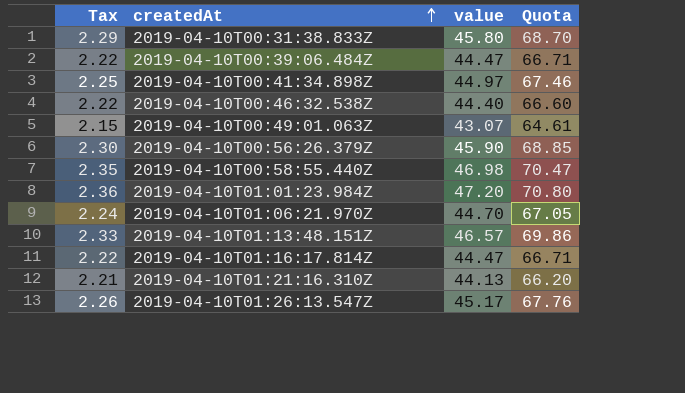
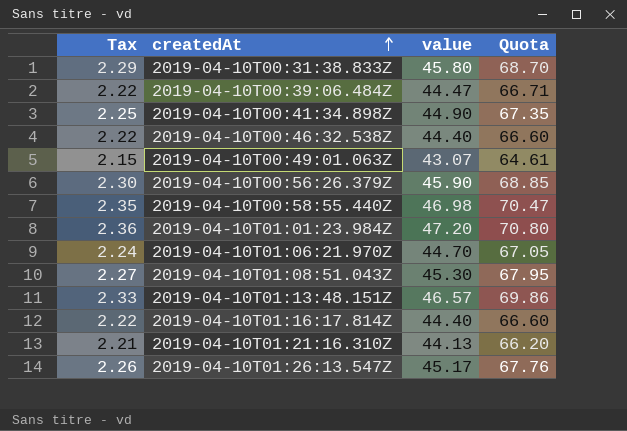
2019-04-10T00:41:34.898Z | value: 44.97 -> 44.90
2019-04-10T00:41:34.898Z | Quota: 67.46 -> 67.35
row 2019-04-10T01:08:51.043Z: none -> 2.27 | 45.30 | 67.95
2019-04-10T01:16:17.814Z | value: 44.47 -> 44.40
2019-04-10T01:16:17.814Z | Quota: 66.71 -> 66.60

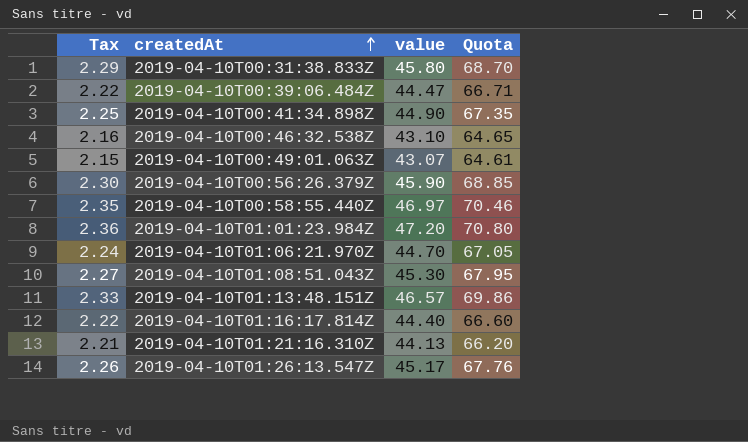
2019-04-10T00:46:32.538Z | Tax: 2.22 -> 2.16
2019-04-10T00:46:32.538Z | value: 44.40 -> 43.10
2019-04-10T00:46:32.538Z | Quota: 66.60 -> 64.65
2019-04-10T00:58:55.440Z | value: 46.98 -> 46.97
2019-04-10T00:58:55.440Z | Quota: 70.47 -> 70.46

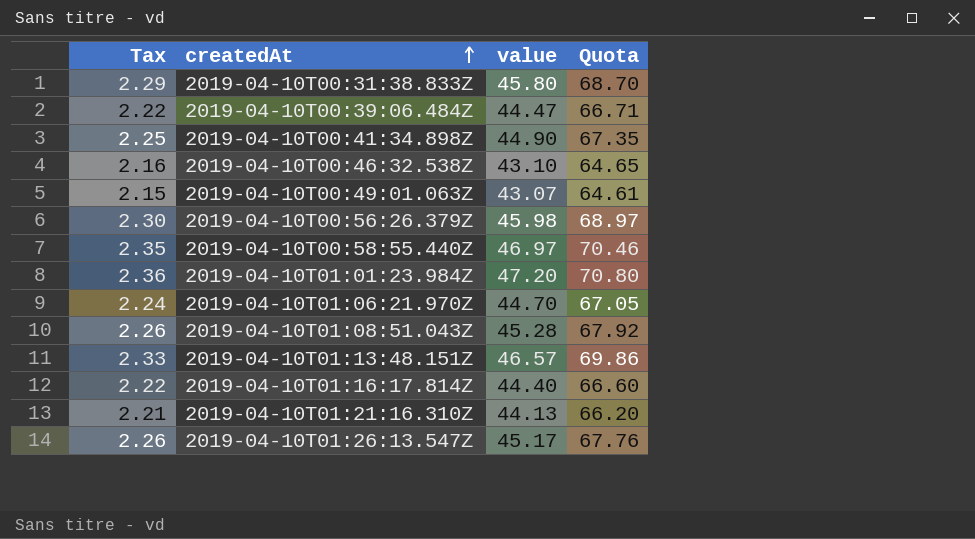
2019-04-10T00:56:26.379Z | value: 45.90 -> 45.98
2019-04-10T00:56:26.379Z | Quota: 68.85 -> 68.97
2019-04-10T01:08:51.043Z | Tax: 2.27 -> 2.26
2019-04-10T01:08:51.043Z | value: 45.30 -> 45.28
2019-04-10T01:08:51.043Z | Quota: 67.95 -> 67.92

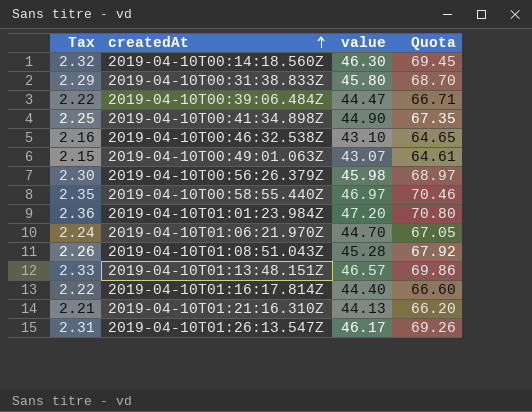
row 2019-04-10T00:14:18.560Z: none -> 2.32 | 46.30 | 69.45
2019-04-10T01:26:13.547Z | Tax: 2.26 -> 2.31
2019-04-10T01:26:13.547Z | value: 45.17 -> 46.17
2019-04-10T01:26:13.547Z | Quota: 67.76 -> 69.26

